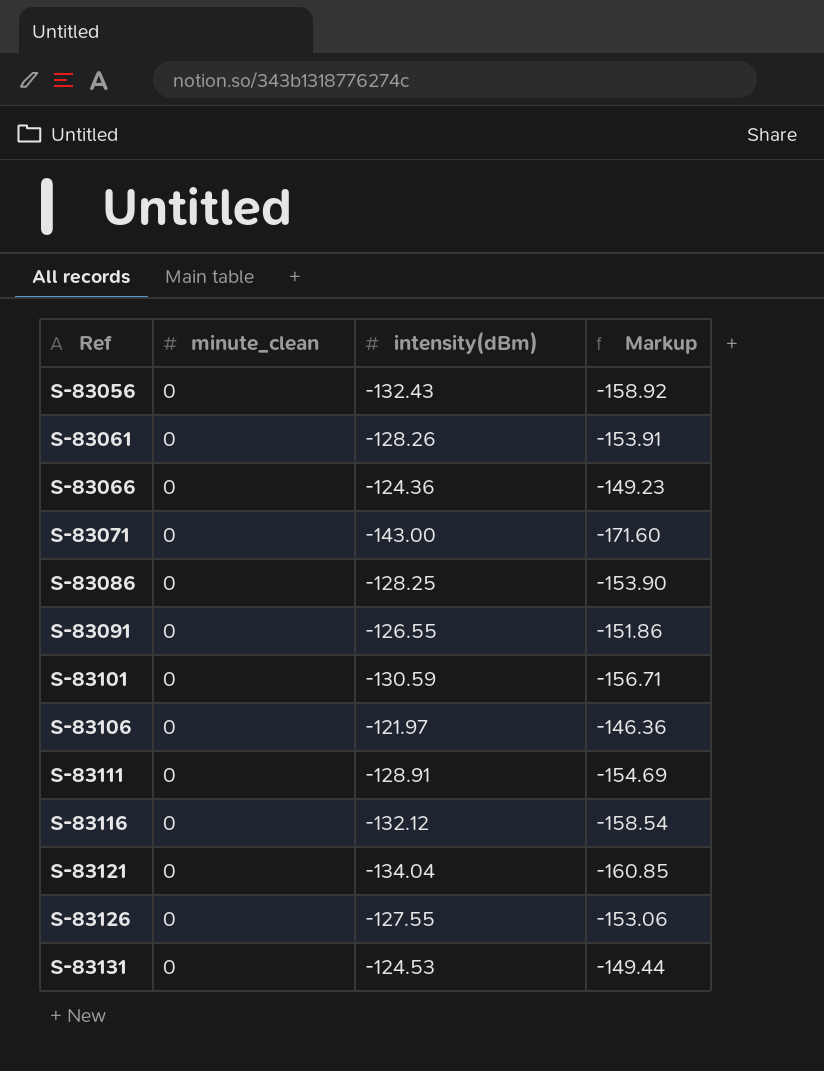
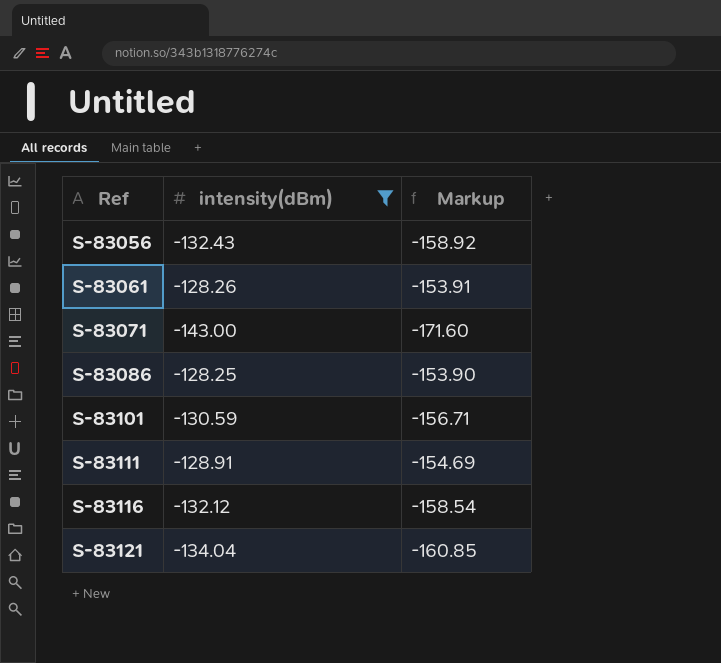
filter: none -> intensity(dBm) <= -128.25
column minute_clean | position: 2 -> none

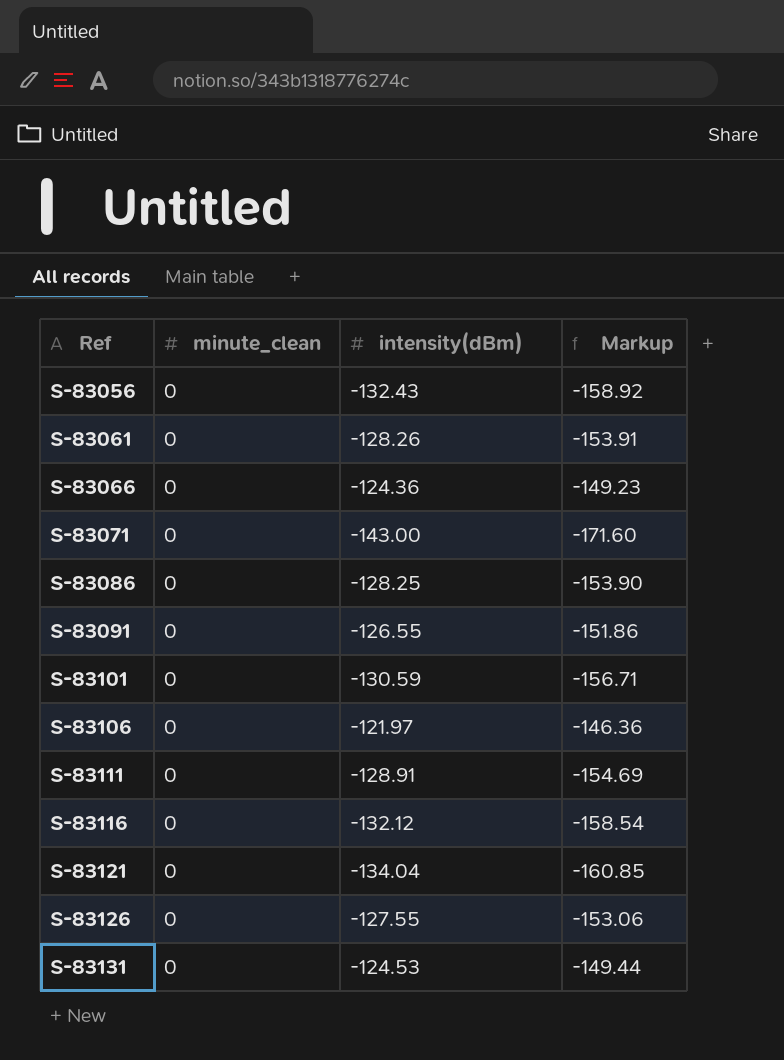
filter: intensity(dBm) <= -128.25 -> none
column minute_clean | position: none -> 2

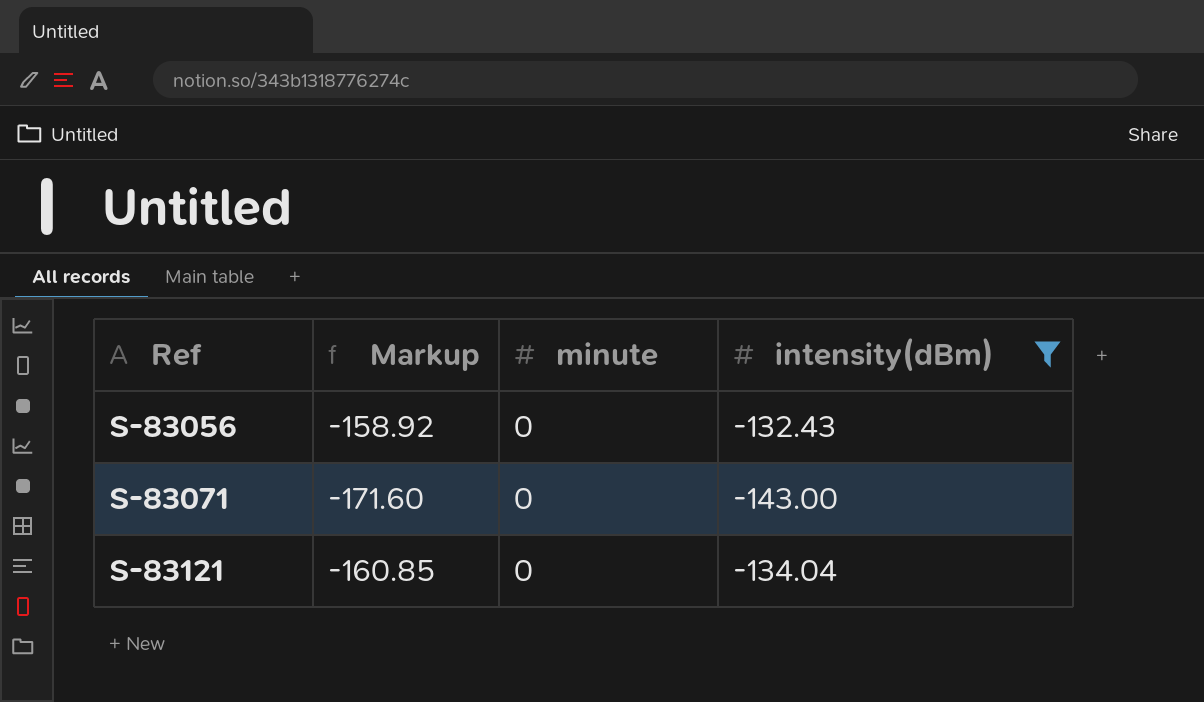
filter: none -> intensity(dBm) <= -132.43
column Markup | position: 4 -> 2
column name: minute_clean -> minute

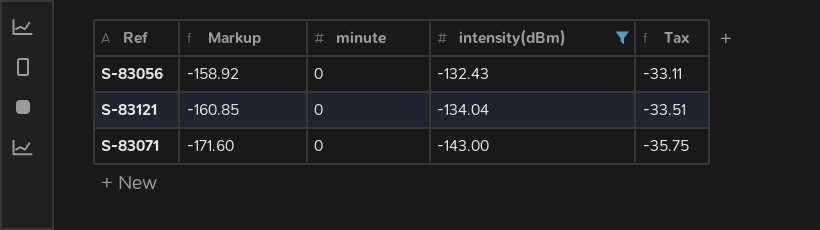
row order: Ref ascending -> Markup descending
column Tax | formula: none -> [intensity(dBm)] * 0.25

